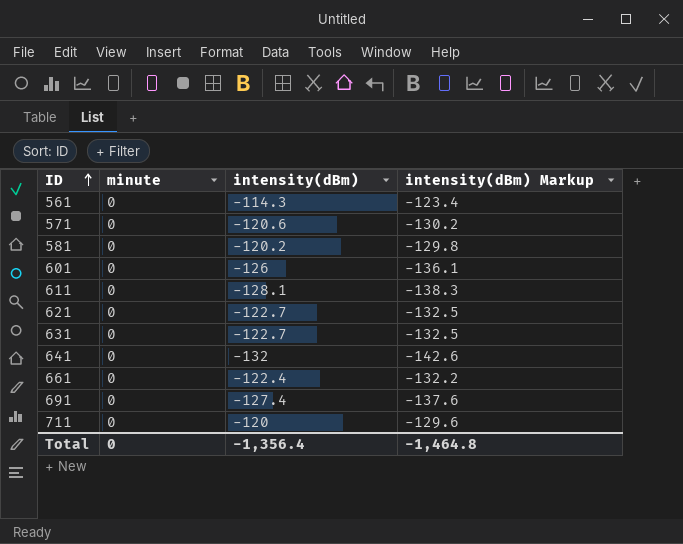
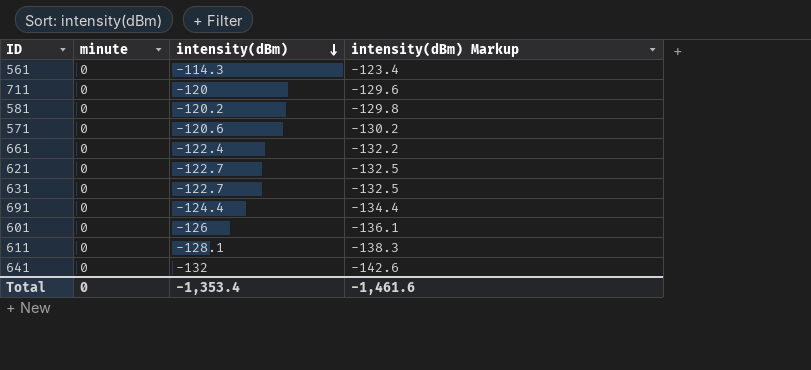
row order: ID ascending -> intensity(dBm) descending
691 | intensity(dBm): -127.4 -> -124.4
691 | intensity(dBm) Markup: -137.6 -> -134.4
Total | intensity(dBm): -1,356.4 -> -1,353.4
Total | intensity(dBm) Markup: -1,464.8 -> -1,461.6

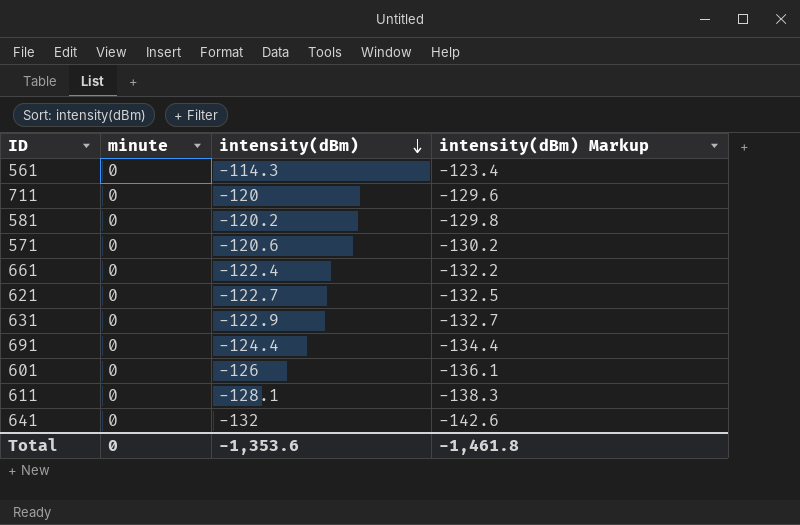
631 | intensity(dBm): -122.7 -> -122.9
631 | intensity(dBm) Markup: -132.5 -> -132.7
Total | intensity(dBm): -1,353.4 -> -1,353.6
Total | intensity(dBm) Markup: -1,461.6 -> -1,461.8

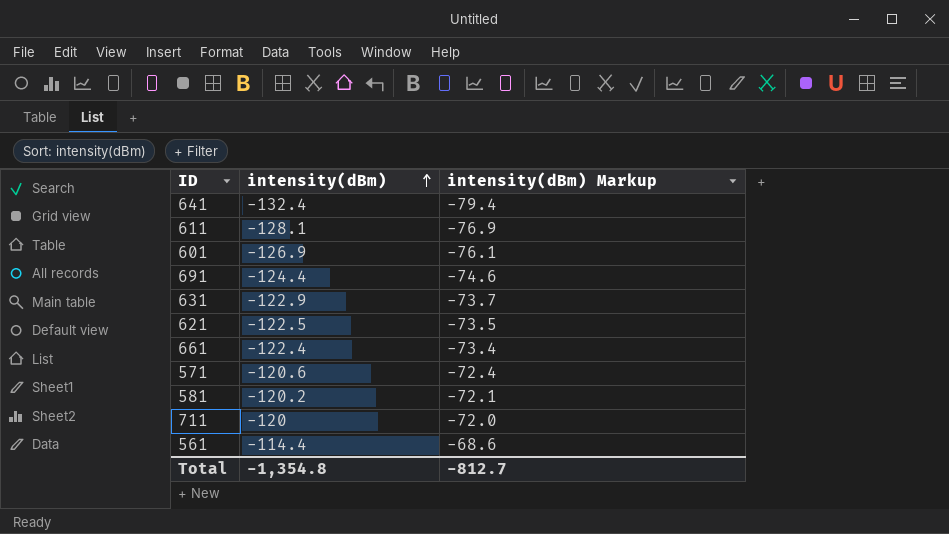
row order: intensity(dBm) descending -> intensity(dBm) ascending
column minute | position: 2 -> none
column intensity(dBm) Markup | formula: [intensity(dBm)] * 1.08 -> [intensity(dBm)] * 0.6
641 | intensity(dBm): -132 -> -132.4
601 | intensity(dBm): -126 -> -126.9
621 | intensity(dBm): -122.7 -> -122.5
561 | intensity(dBm): -114.3 -> -114.4
Total | intensity(dBm): -1,353.6 -> -1,354.8
Total | intensity(dBm) Markup: -1,461.8 -> -812.7

